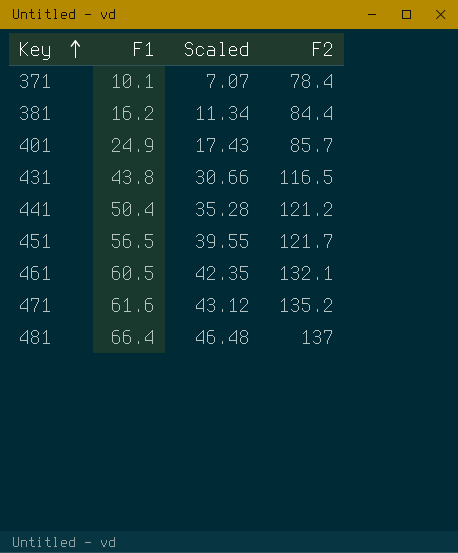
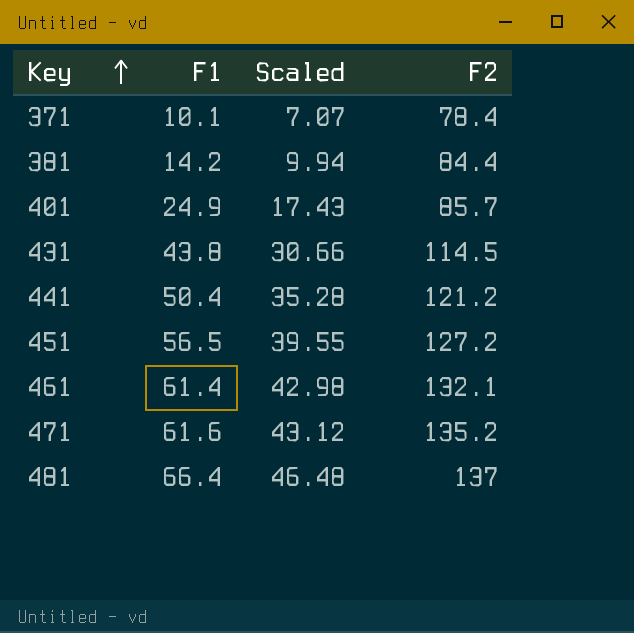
381 | F1: 16.2 -> 14.2
381 | Scaled: 11.34 -> 9.94
431 | F2: 116.5 -> 114.5
451 | F2: 121.7 -> 127.2
461 | F1: 60.5 -> 61.4
461 | Scaled: 42.35 -> 42.98

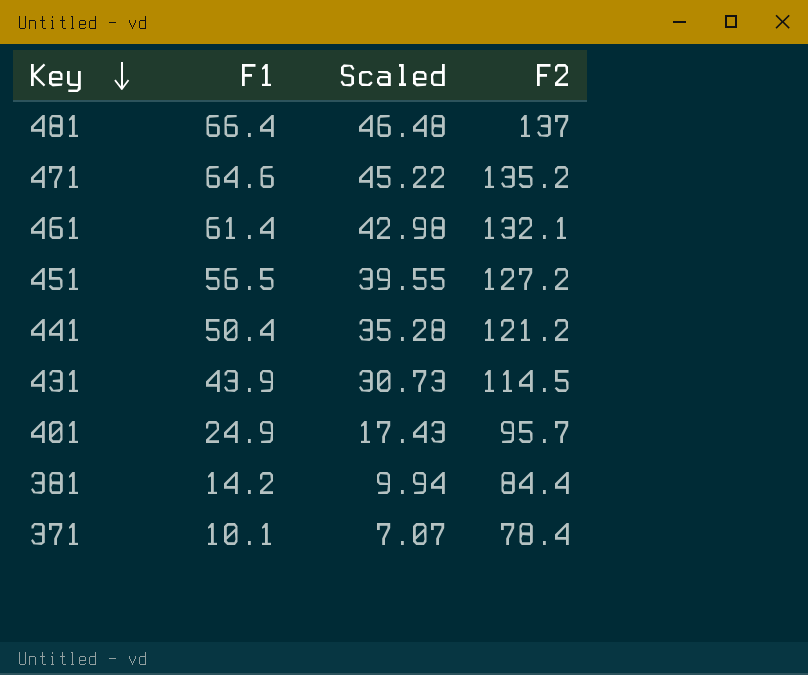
row order: Key ascending -> Key descending
471 | F1: 61.6 -> 64.6
471 | Scaled: 43.12 -> 45.22
431 | F1: 43.8 -> 43.9
431 | Scaled: 30.66 -> 30.73
401 | F2: 85.7 -> 95.7

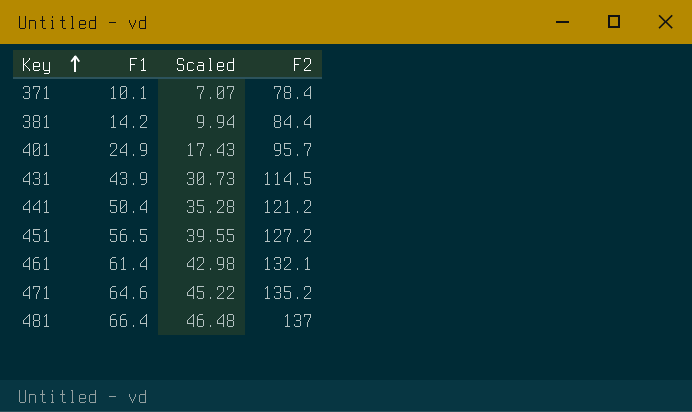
row order: Key descending -> Key ascending

